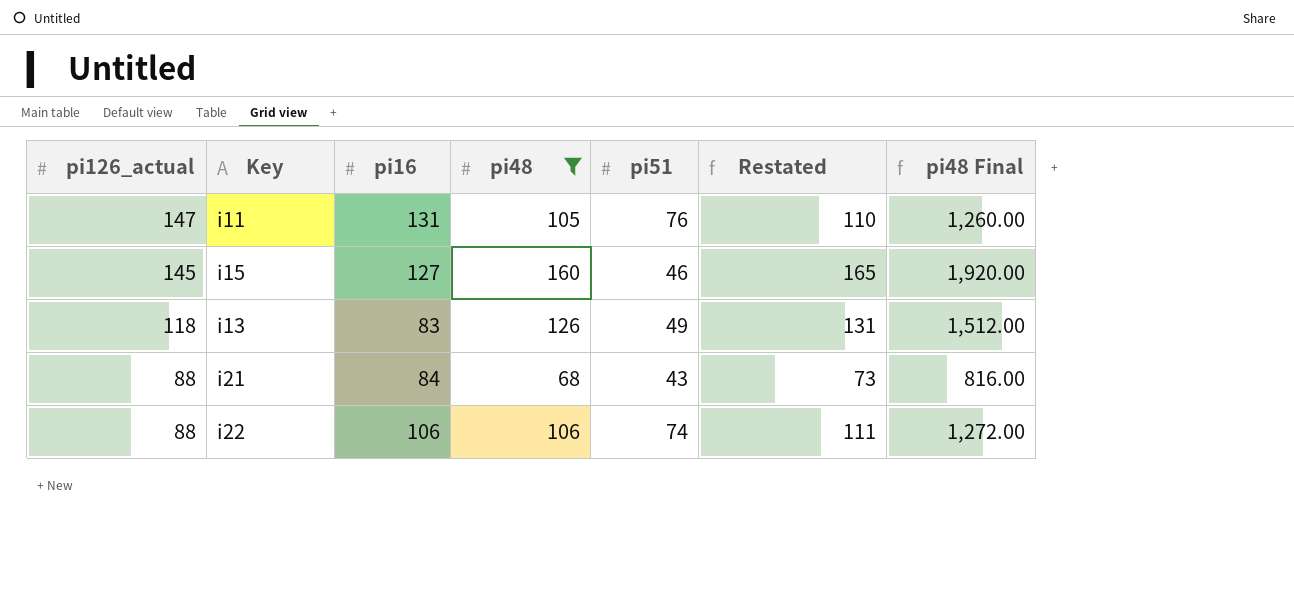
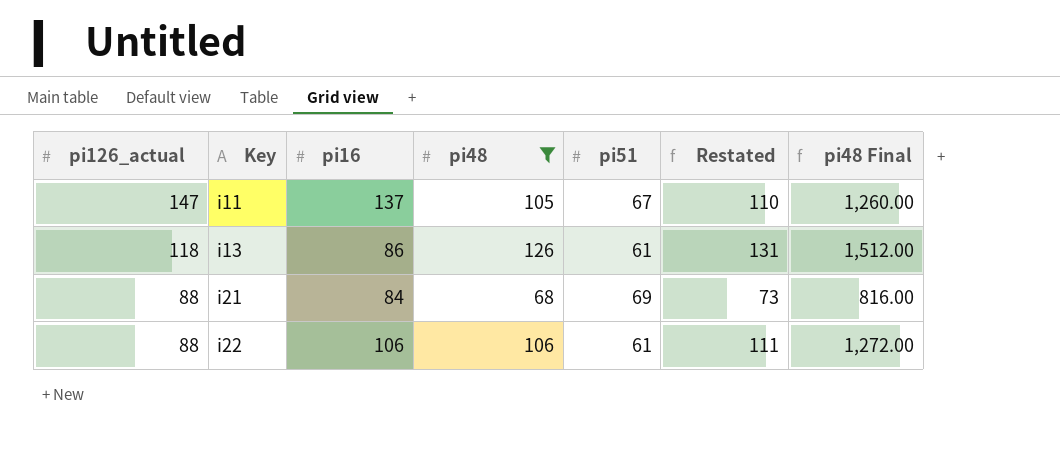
row i15: 145 | 127 | 160 | 46 | 165 | 1,920.00 -> none
i11 | pi16: 131 -> 137
i11 | pi51: 76 -> 67
i13 | pi16: 83 -> 86
i13 | pi51: 49 -> 61
i21 | pi51: 43 -> 69
i22 | pi51: 74 -> 61

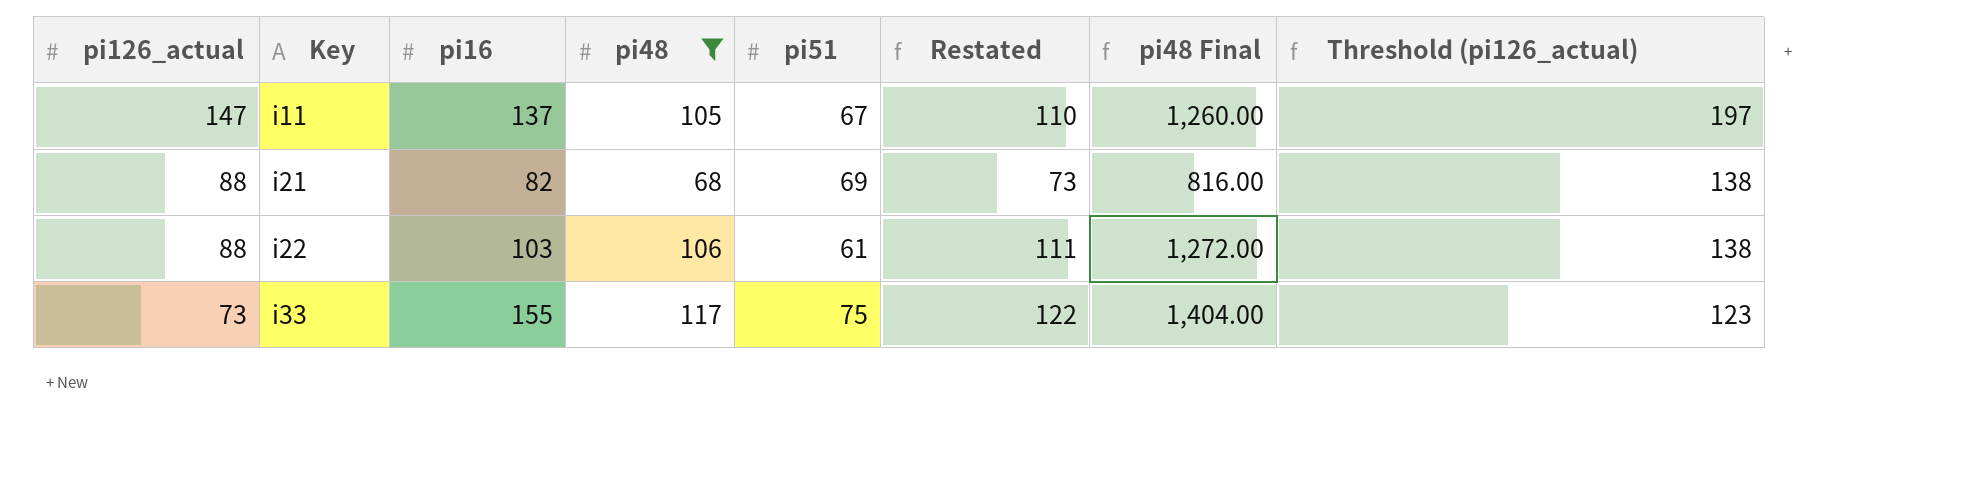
column Threshold (pi126_actual) | formula: none -> [pi126_actual] + 50
row i13: 118 | 86 | 126 | 61 | 131 | 1,512.00 -> none
i21 | pi16: 84 -> 82
i22 | pi16: 106 -> 103
row i33: none -> 73 | 155 | 117 | 75 | 122 | 1,404.00 | 123

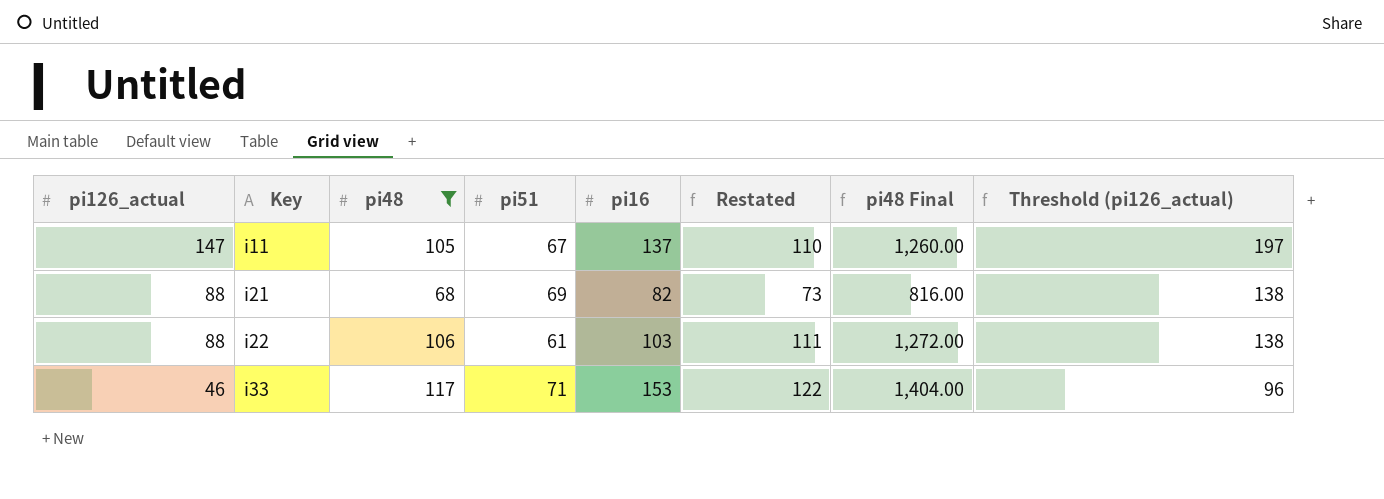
column pi16 | position: 3 -> 5
i33 | pi126_actual: 73 -> 46
i33 | pi51: 75 -> 71
i33 | pi16: 155 -> 153
i33 | Threshold (pi126_actual): 123 -> 96

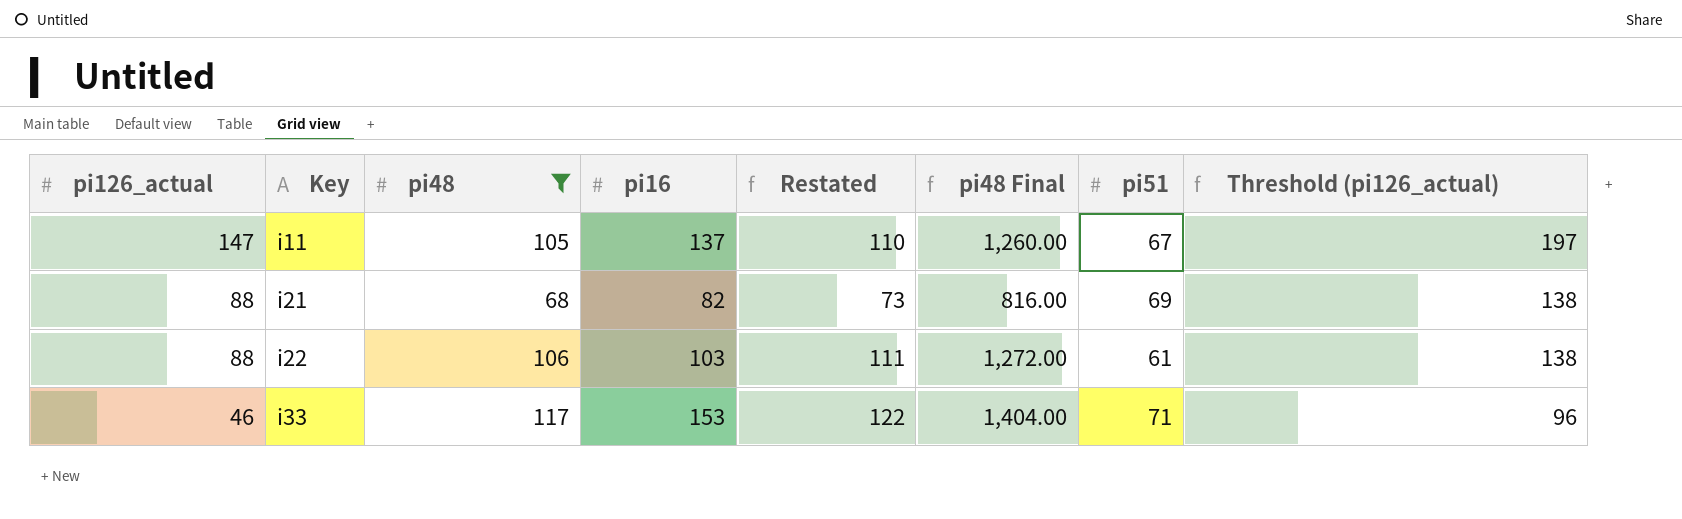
column pi51 | position: 4 -> 7

